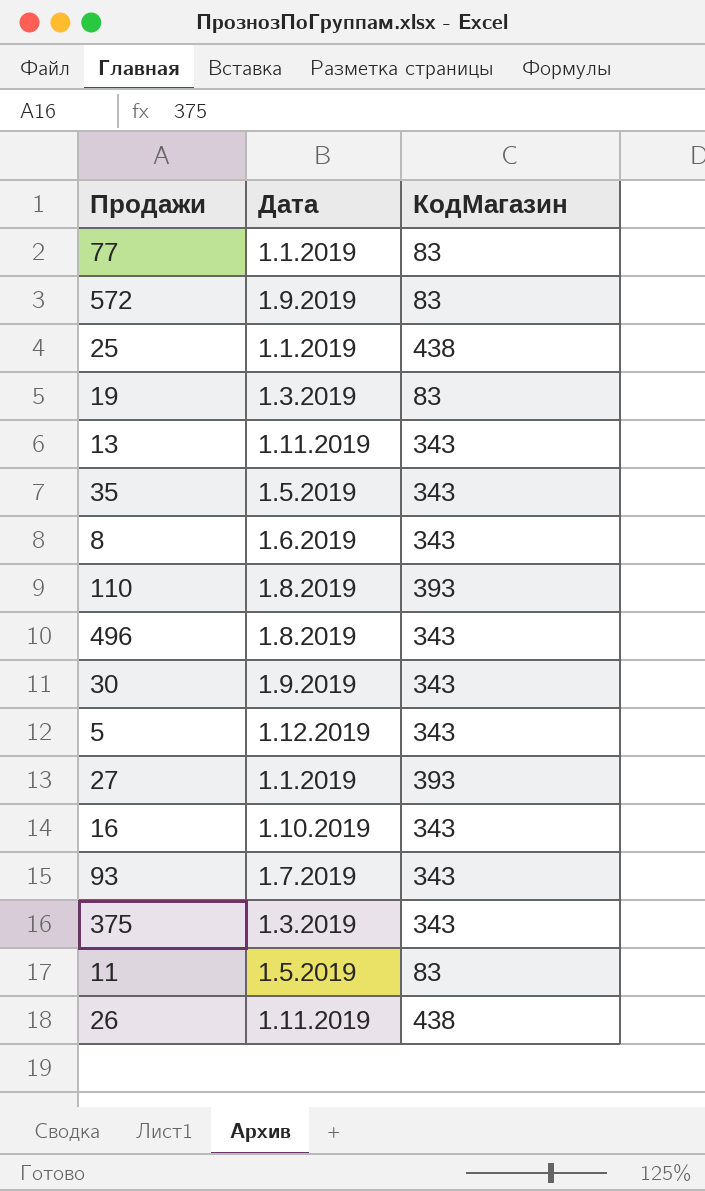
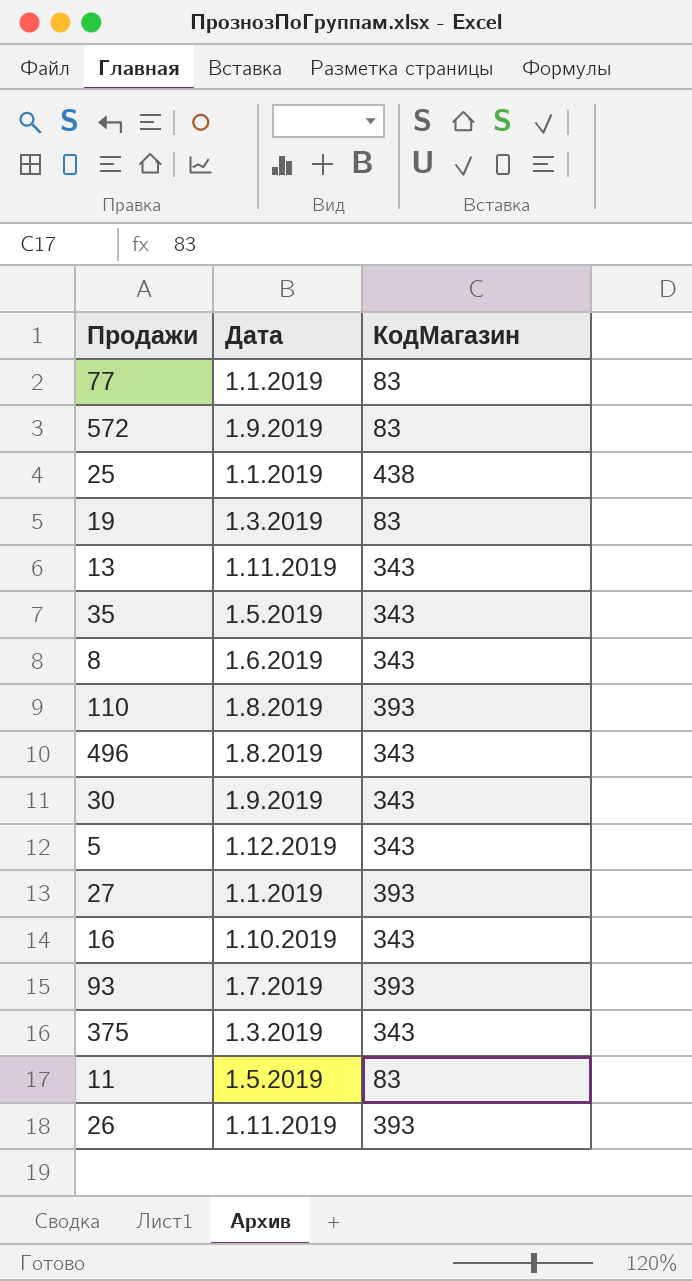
93 | КодМагазин: 343 -> 393
26 | КодМагазин: 438 -> 393

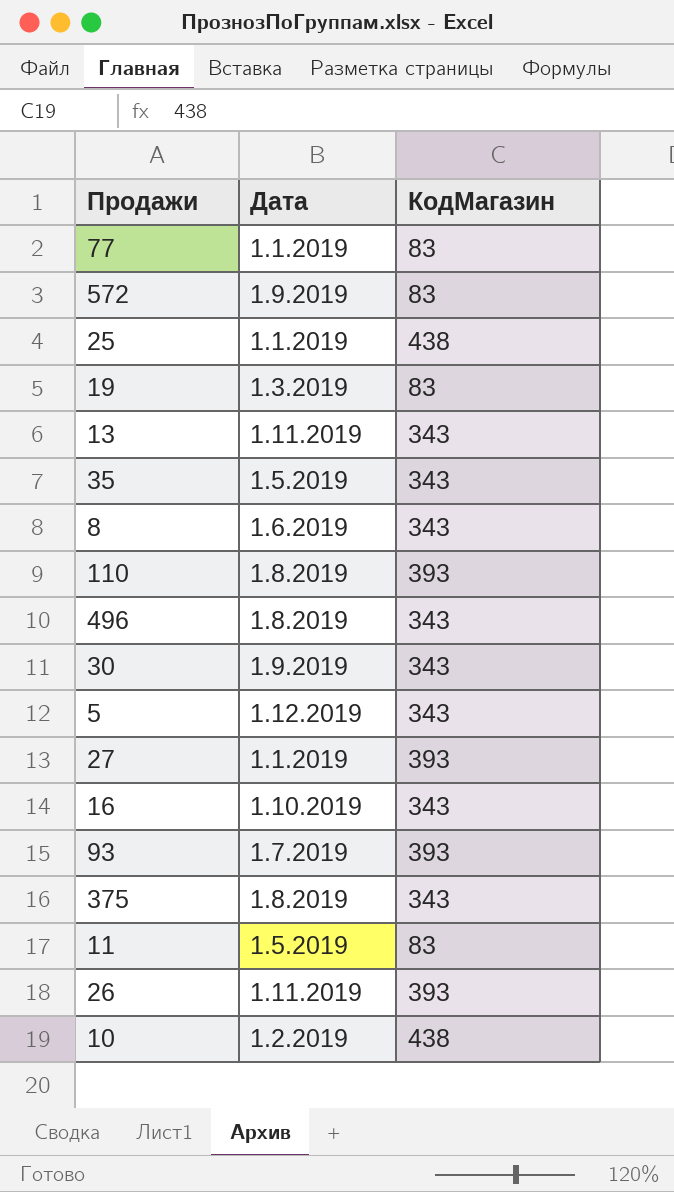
375 | Дата: 1.3.2019 -> 1.8.2019
row 10: none -> 1.2.2019 | 438

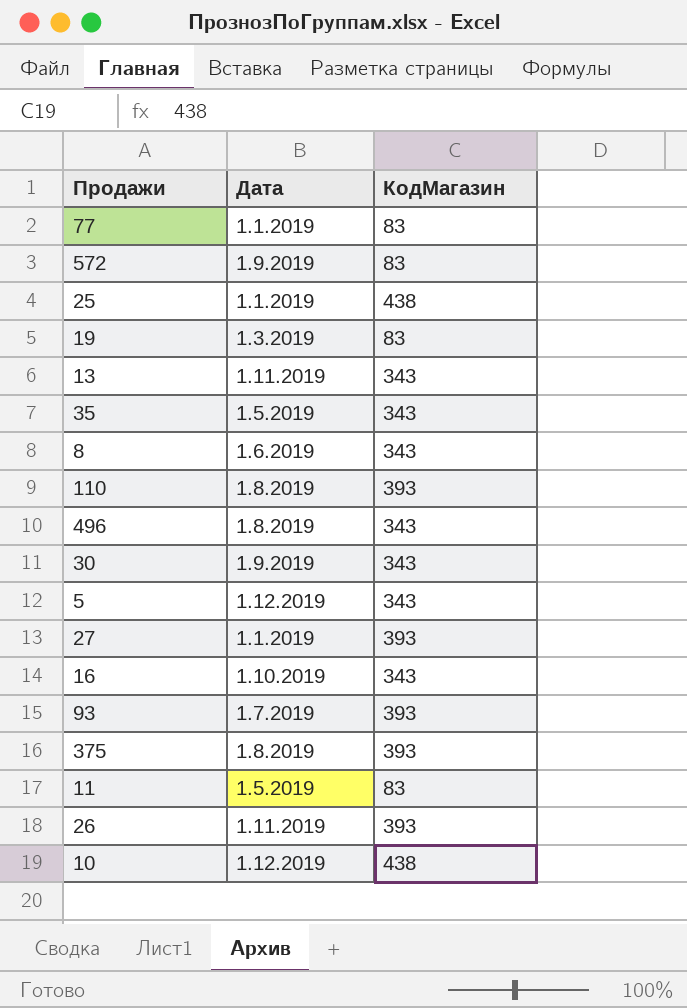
375 | КодМагазин: 343 -> 393
10 | Дата: 1.2.2019 -> 1.12.2019

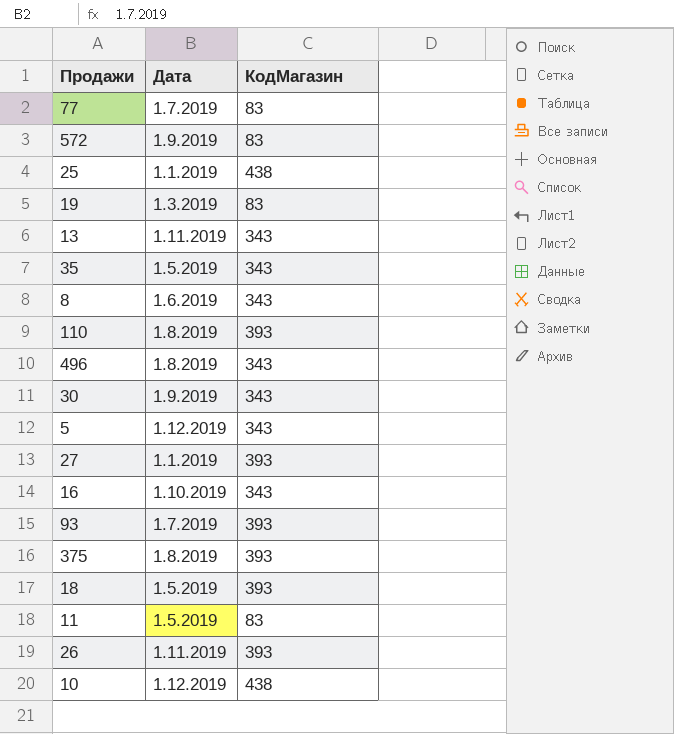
77 | Дата: 1.1.2019 -> 1.7.2019
row 18: none -> 1.5.2019 | 393

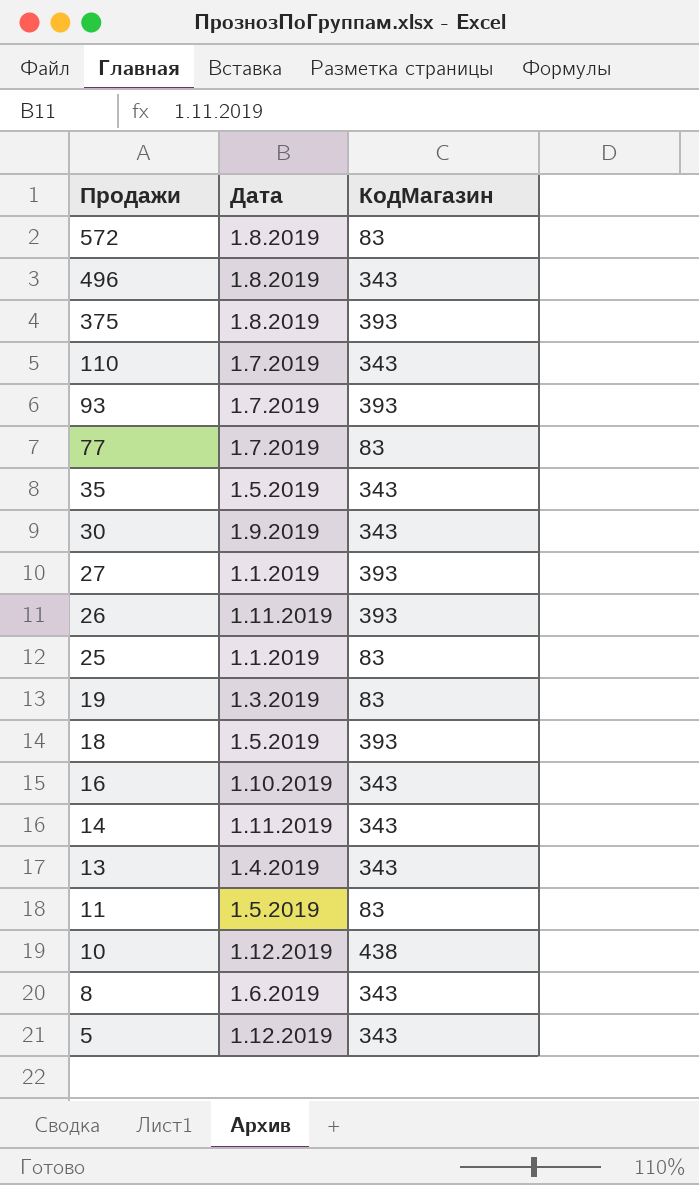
row order: none -> Продажи descending
572 | Дата: 1.9.2019 -> 1.8.2019
110 | Дата: 1.8.2019 -> 1.7.2019
110 | КодМагазин: 393 -> 343
25 | КодМагазин: 438 -> 83
row 14: none -> 1.11.2019 | 343
13 | Дата: 1.11.2019 -> 1.4.2019

